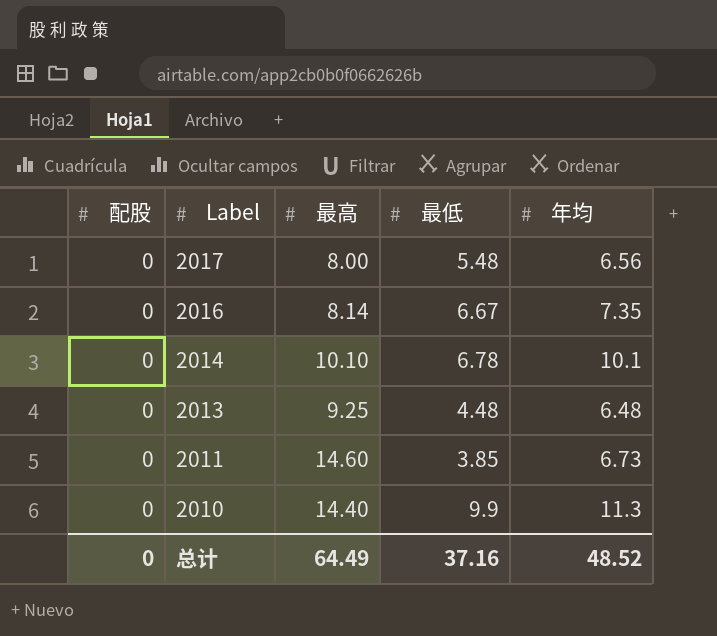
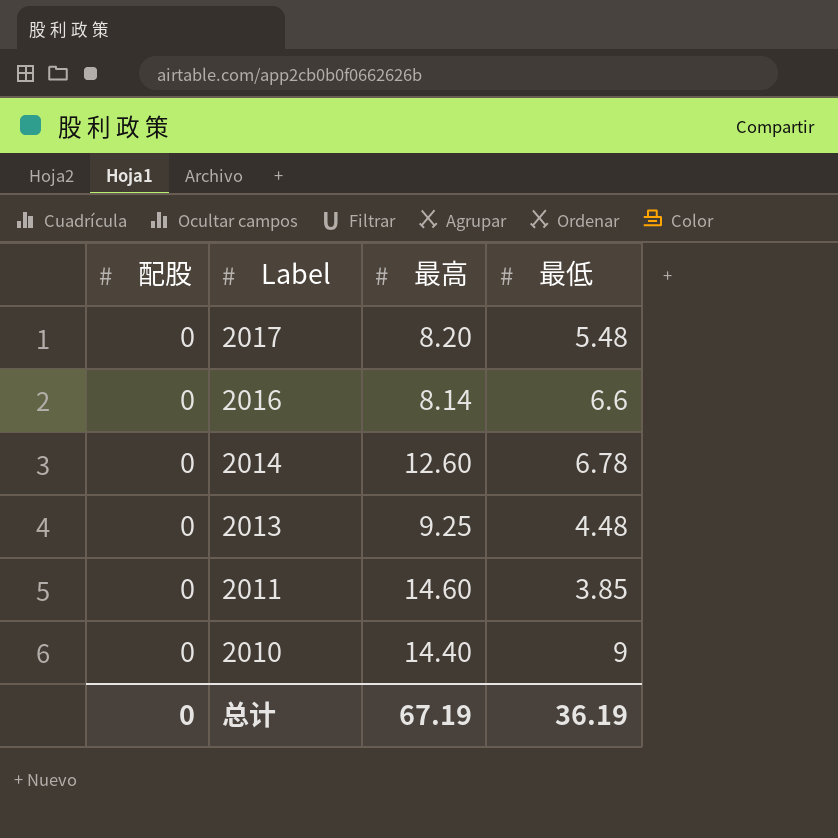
column 年均 | position: 5 -> none
2017 | 最高: 8.00 -> 8.20
2016 | 最低: 6.67 -> 6.6
2014 | 最高: 10.10 -> 12.60
2010 | 最低: 9.9 -> 9
总计 | 最高: 64.49 -> 67.19
总计 | 最低: 37.16 -> 36.19

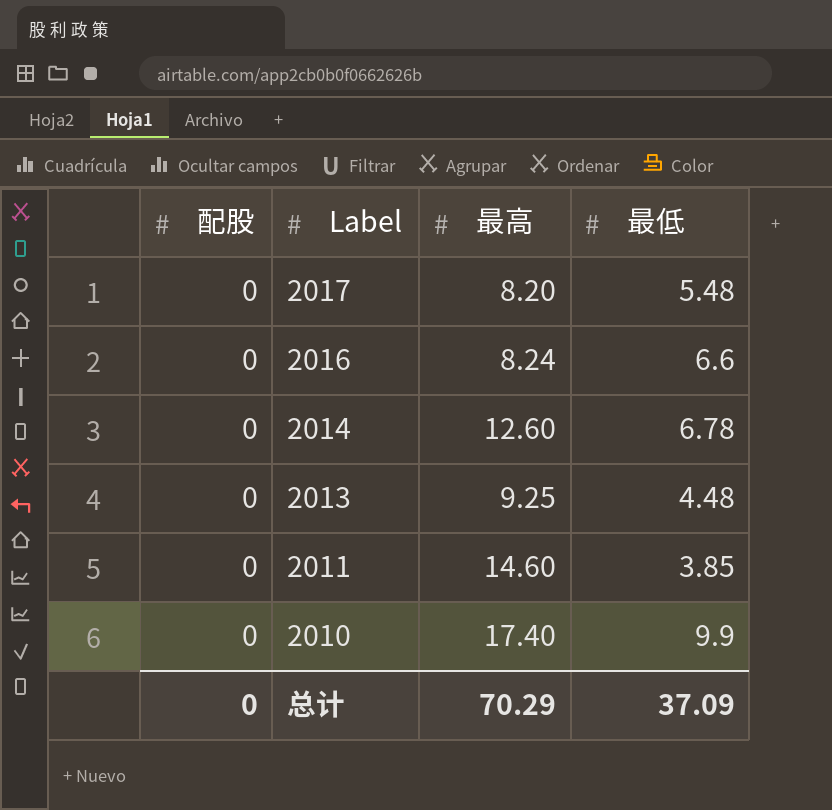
2016 | 最高: 8.14 -> 8.24
2010 | 最高: 14.40 -> 17.40
2010 | 最低: 9 -> 9.9
总计 | 最高: 67.19 -> 70.29
总计 | 最低: 36.19 -> 37.09

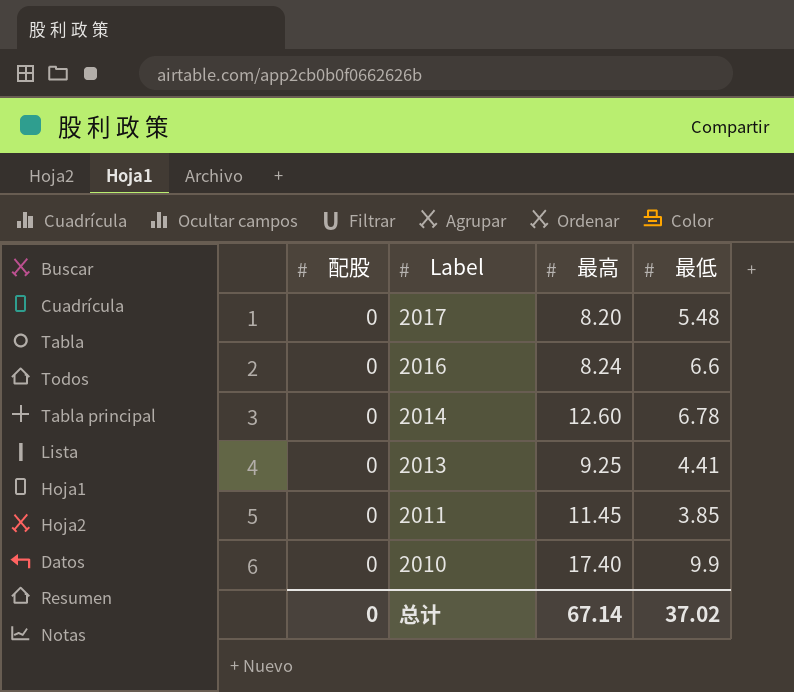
2013 | 最低: 4.48 -> 4.41
2011 | 最高: 14.60 -> 11.45
总计 | 最高: 70.29 -> 67.14
总计 | 最低: 37.09 -> 37.02

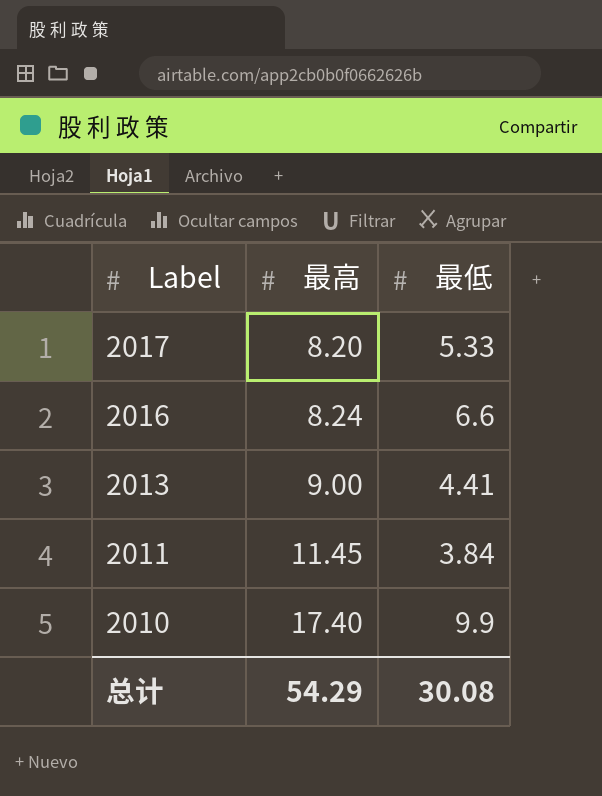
column 配股 | position: 1 -> none
row 2014: 0 | 12.60 | 6.78 -> none
2017 | 最低: 5.48 -> 5.33
2013 | 最高: 9.25 -> 9.00
2011 | 最低: 3.85 -> 3.84
总计 | 最高: 67.14 -> 54.29
总计 | 最低: 37.02 -> 30.08

